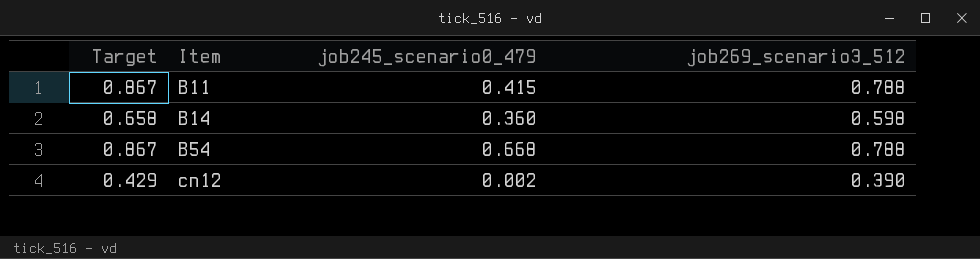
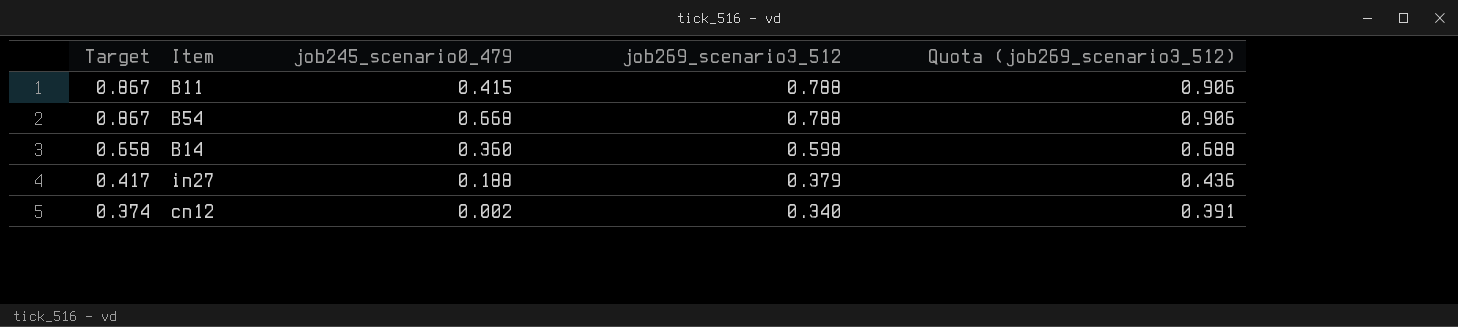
row order: Item ascending -> Target descending
column Quota (job269_scenario3_512) | formula: none -> [job269_scenario3_512] * 1.15
row in27: none -> 0.417 | 0.188 | 0.379 | 0.436
cn12 | Target: 0.429 -> 0.374
cn12 | job269_scenario3_512: 0.390 -> 0.340

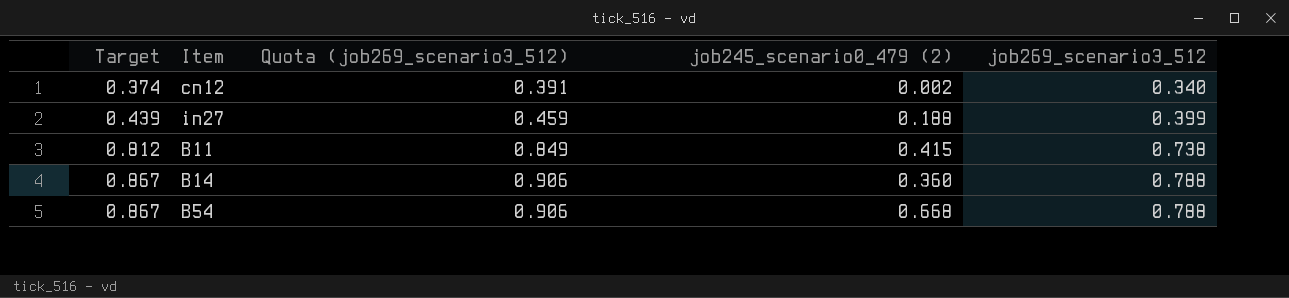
row order: Target descending -> Target ascending
column Quota (job269_scenario3_512) | position: 5 -> 3
column name: job245_scenario0_479 -> job245_scenario0_479 (2)
in27 | Target: 0.417 -> 0.439
in27 | Quota (job269_scenario3_512): 0.436 -> 0.459
in27 | job269_scenario3_512: 0.379 -> 0.399
B11 | Target: 0.867 -> 0.812
B11 | Quota (job269_scenario3_512): 0.906 -> 0.849
B11 | job269_scenario3_512: 0.788 -> 0.738
B14 | Target: 0.658 -> 0.867
B14 | Quota (job269_scenario3_512): 0.688 -> 0.906
B14 | job269_scenario3_512: 0.598 -> 0.788

